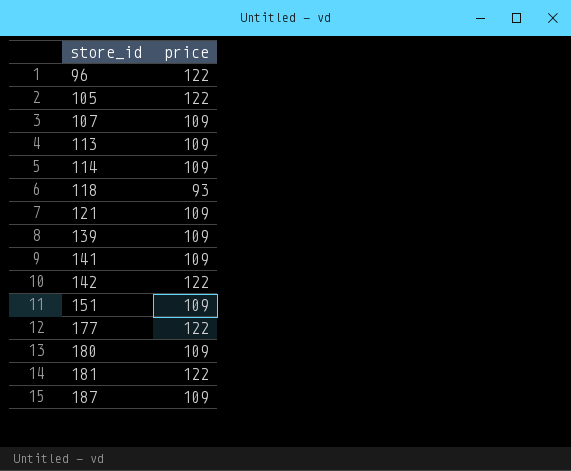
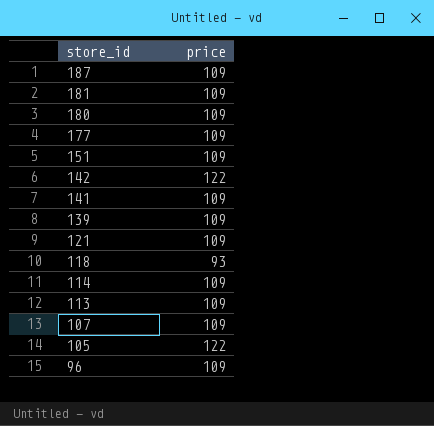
row order: store_id ascending -> store_id descending
181 | price: 122 -> 109
177 | price: 122 -> 109
96 | price: 122 -> 109

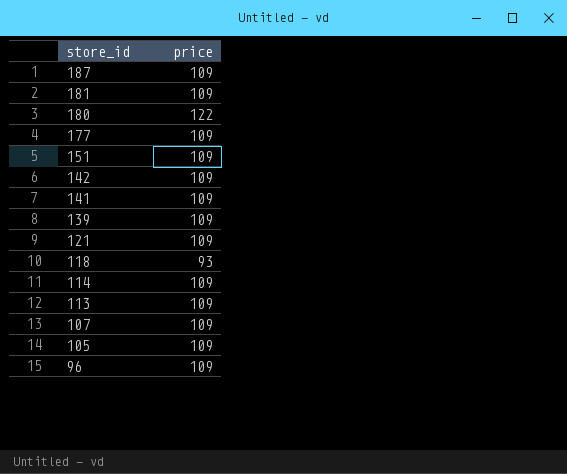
180 | price: 109 -> 122
142 | price: 122 -> 109
105 | price: 122 -> 109

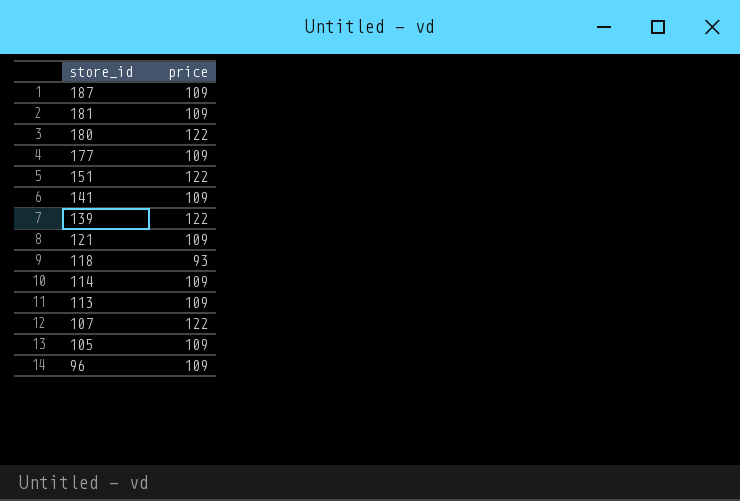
row 142: 109 -> none
151 | price: 109 -> 122
139 | price: 109 -> 122
107 | price: 109 -> 122

